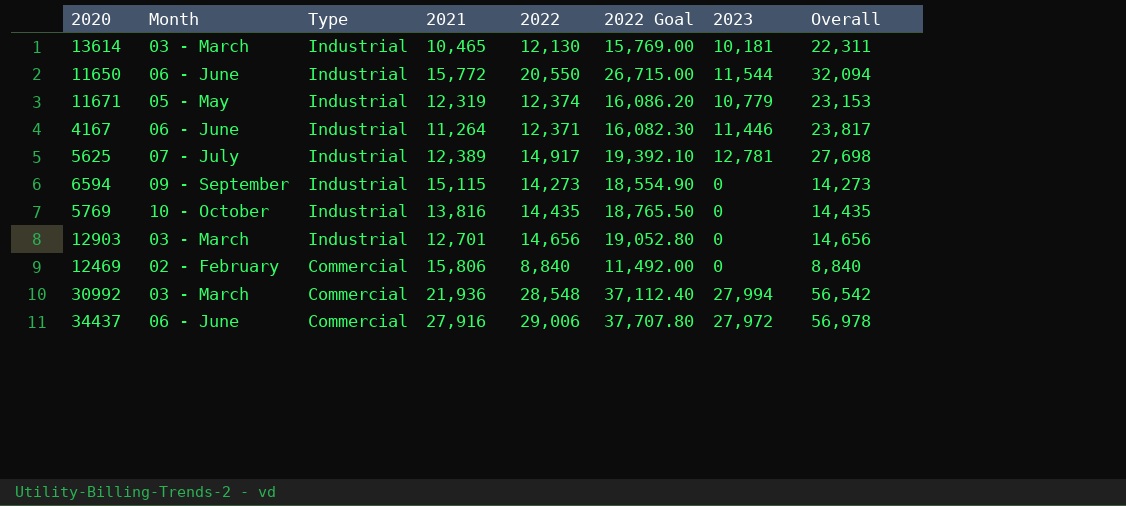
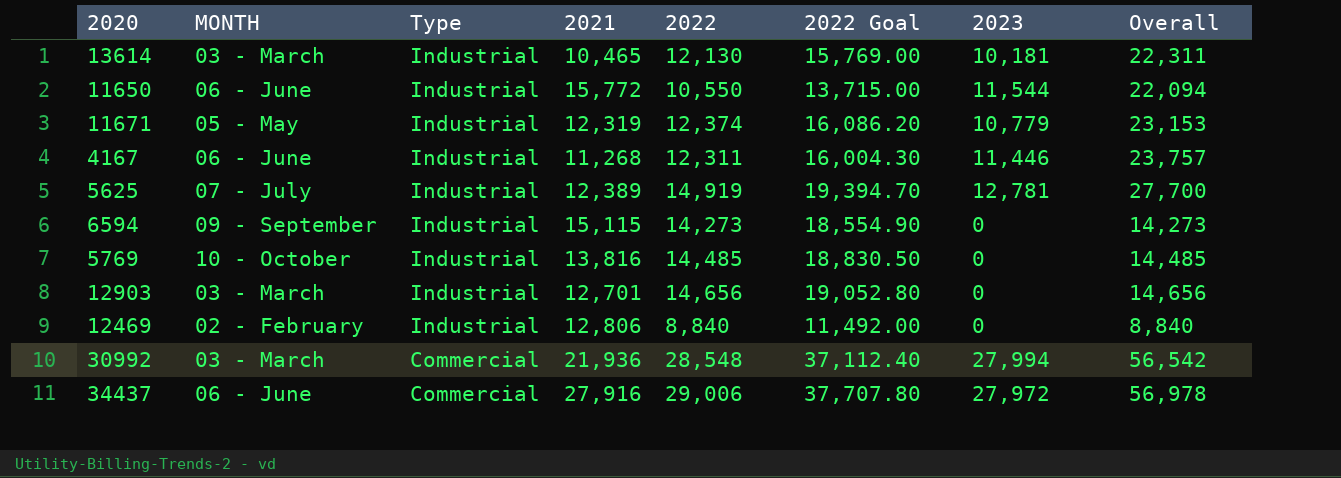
column name: Month -> MONTH
11650 | 2022: 20,550 -> 10,550
11650 | 2022 Goal: 26,715.00 -> 13,715.00
11650 | Overall: 32,094 -> 22,094
4167 | 2021: 11,264 -> 11,268
4167 | 2022: 12,371 -> 12,311
4167 | 2022 Goal: 16,082.30 -> 16,004.30
4167 | Overall: 23,817 -> 23,757
5625 | 2022: 14,917 -> 14,919
5625 | 2022 Goal: 19,392.10 -> 19,394.70
5625 | Overall: 27,698 -> 27,700
5769 | 2022: 14,435 -> 14,485
5769 | 2022 Goal: 18,765.50 -> 18,830.50
5769 | Overall: 14,435 -> 14,485
12469 | Type: Commercial -> Industrial
12469 | 2021: 15,806 -> 12,806

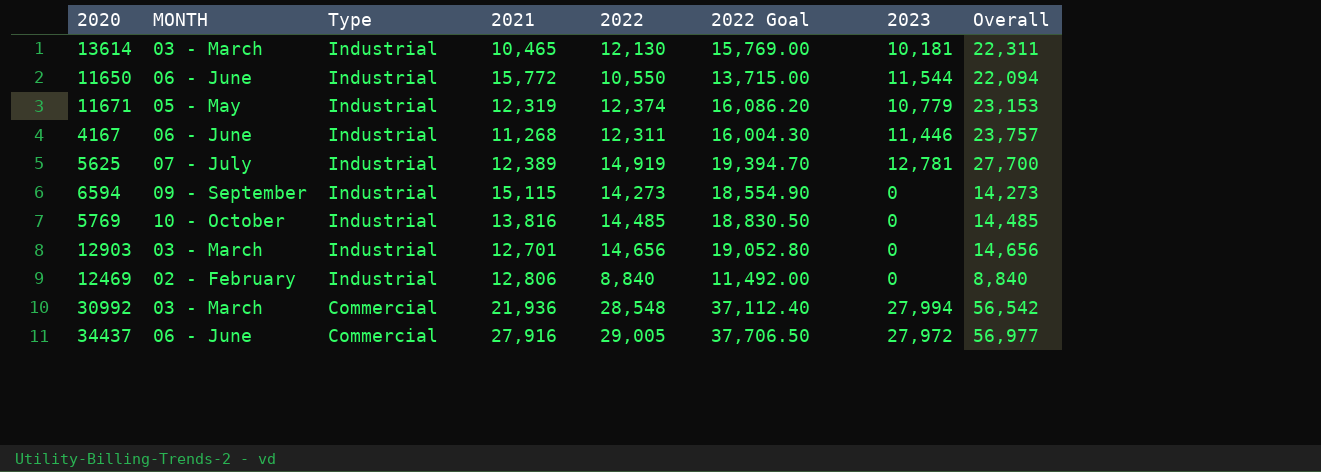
34437 | 2022: 29,006 -> 29,005
34437 | 2022 Goal: 37,707.80 -> 37,706.50
34437 | Overall: 56,978 -> 56,977

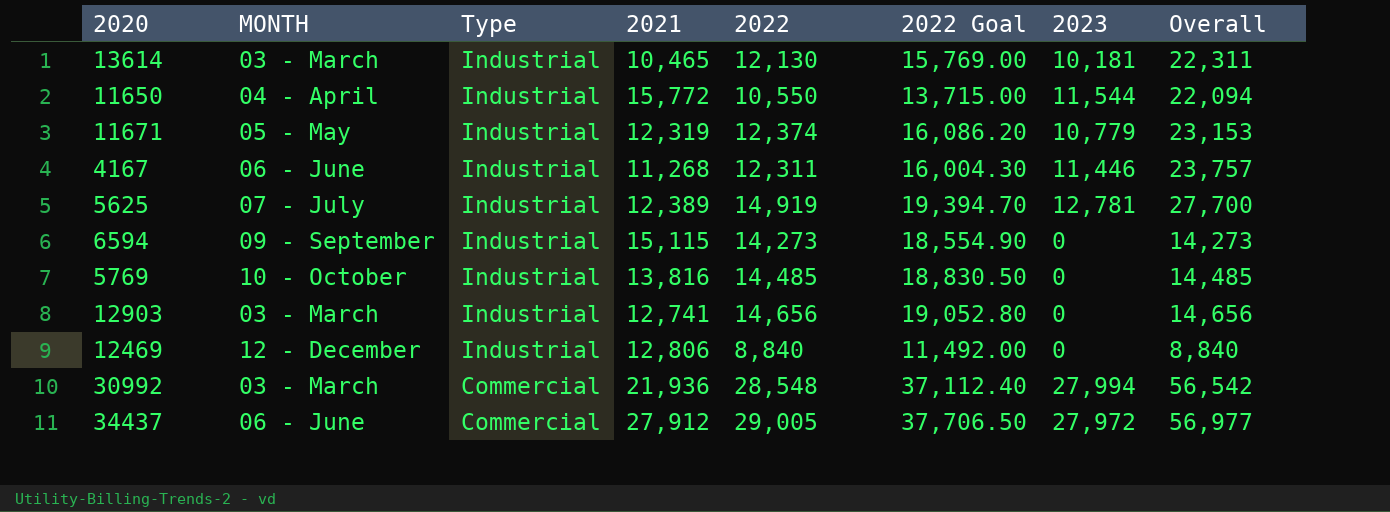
11650 | MONTH: 06 - June -> 04 - April
12903 | 2021: 12,701 -> 12,741
12469 | MONTH: 02 - February -> 12 - December
34437 | 2021: 27,916 -> 27,912

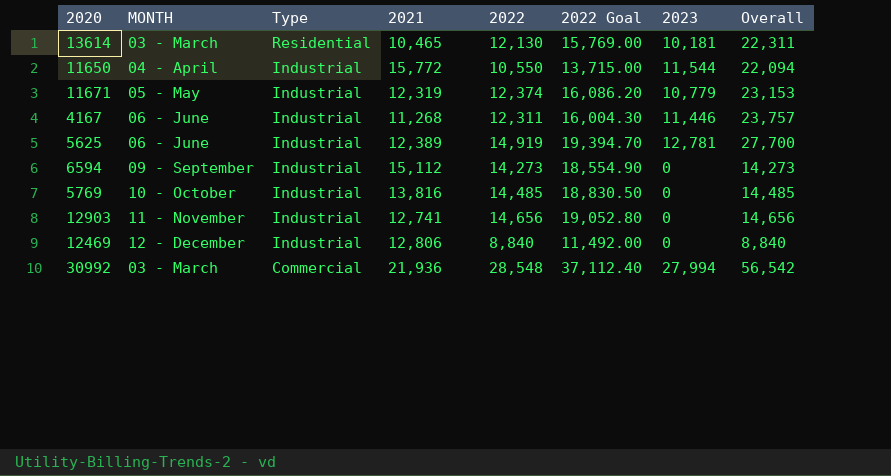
row 34437: 06 - June | Commercial | 27,912 | 29,005 | 37,706.50 | 27,972 | 56,977 -> none
13614 | Type: Industrial -> Residential
5625 | MONTH: 07 - July -> 06 - June
6594 | 2021: 15,115 -> 15,112
12903 | MONTH: 03 - March -> 11 - November

